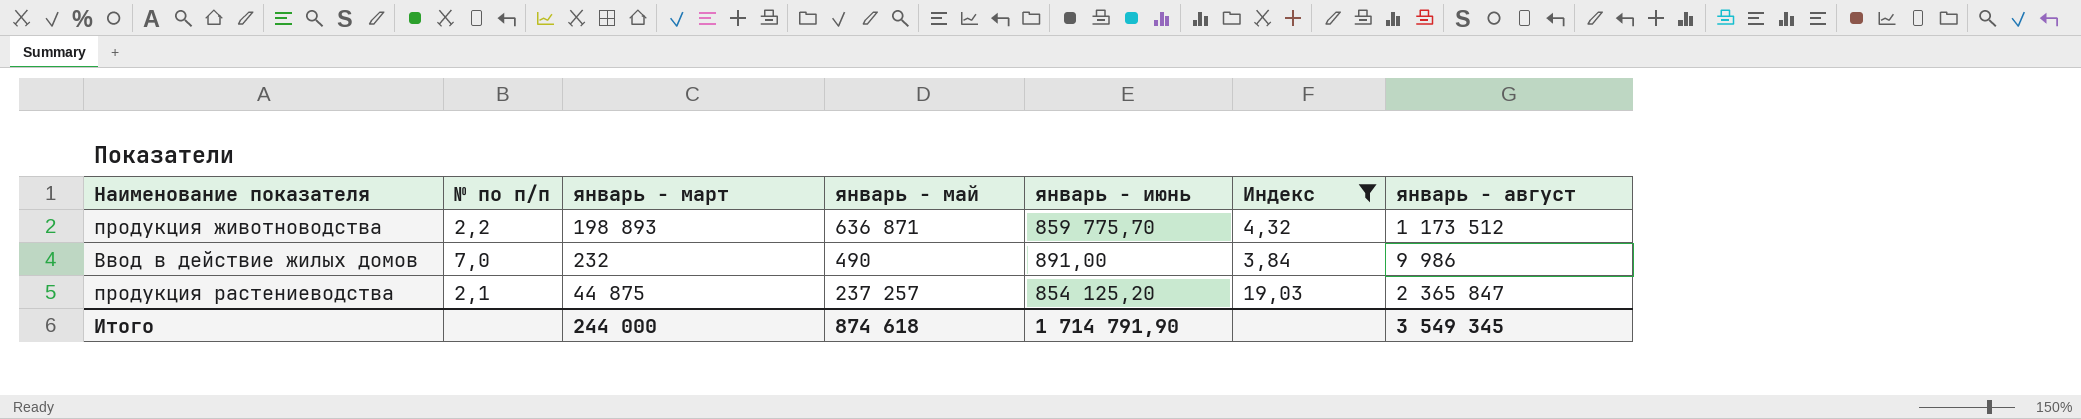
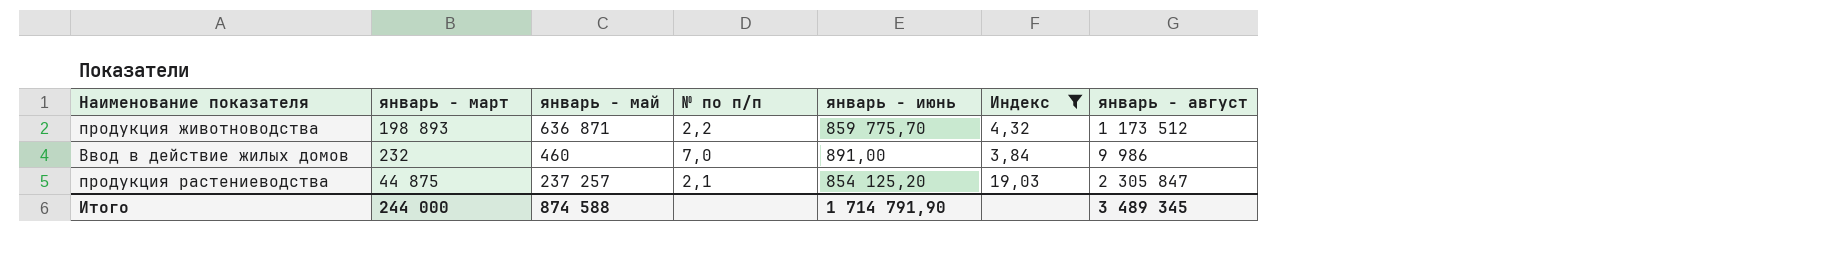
column № по п/п | position: 2 -> 4
Ввод в действие жилых домов | январь - май: 490 -> 460
продукция растениеводства | январь - август: 2 365 847 -> 2 305 847
Итого | январь - май: 874 618 -> 874 588
Итого | январь - август: 3 549 345 -> 3 489 345

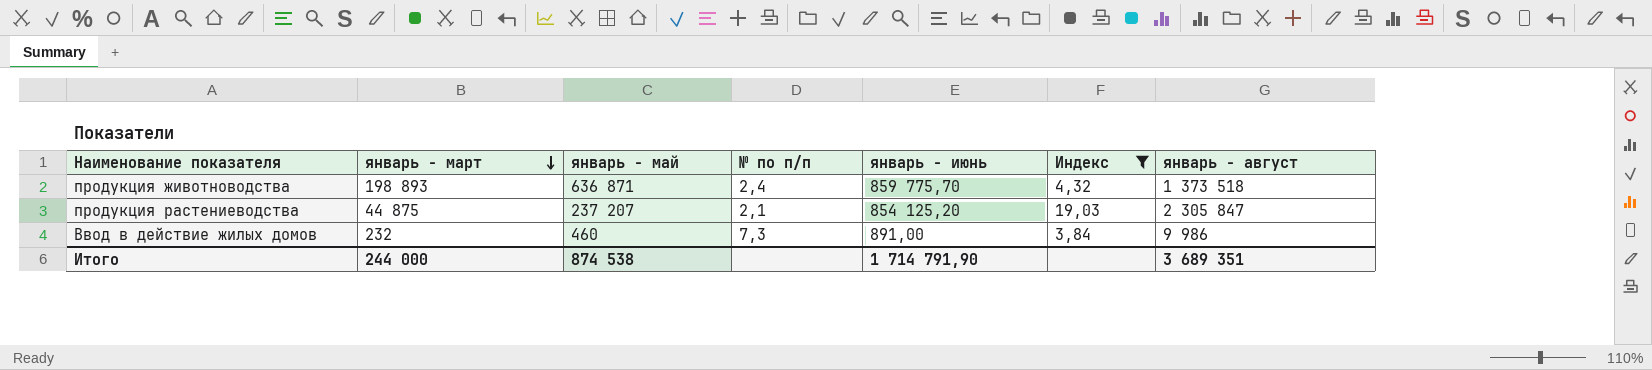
row order: none -> январь - март descending
продукция животноводства | № по п/п: 2,2 -> 2,4
продукция животноводства | январь - август: 1 173 512 -> 1 373 518
продукция растениеводства | январь - май: 237 257 -> 237 207
Ввод в действие жилых домов | № по п/п: 7,0 -> 7,3
Итого | январь - май: 874 588 -> 874 538
Итого | январь - август: 3 489 345 -> 3 689 351

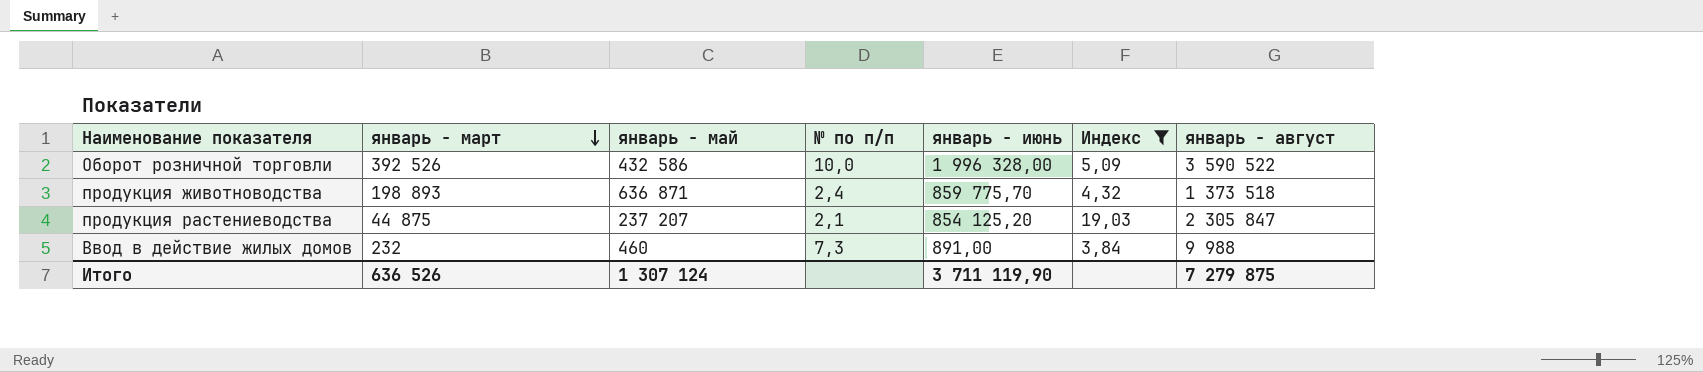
row Оборот розничной торговли: none -> 392 526 | 432 586 | 10,0 | 1 996 328,00 | 5,09 | 3 590 522
Ввод в действие жилых домов | январь - август: 9 986 -> 9 988
Итого | январь - март: 244 000 -> 636 526
Итого | январь - май: 874 538 -> 1 307 124
Итого | январь - июнь: 1 714 791,90 -> 3 711 119,90
Итого | январь - август: 3 689 351 -> 7 279 875

